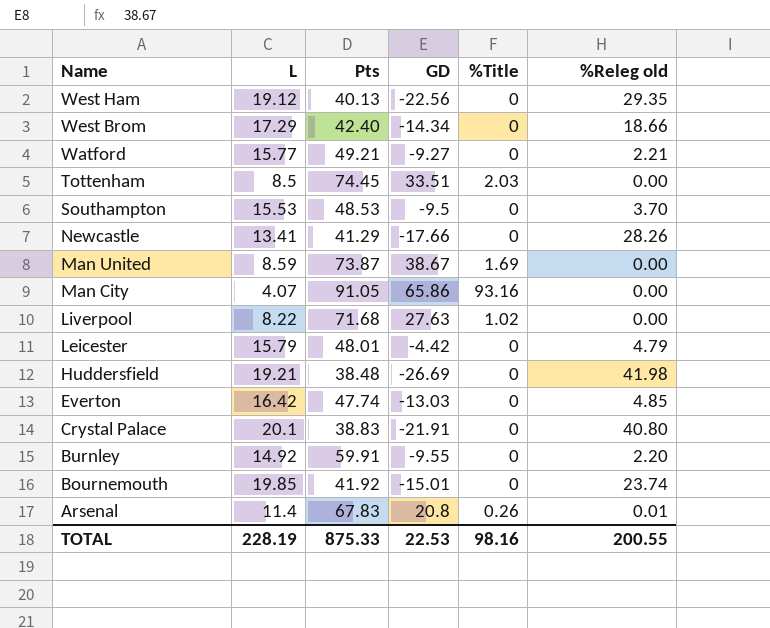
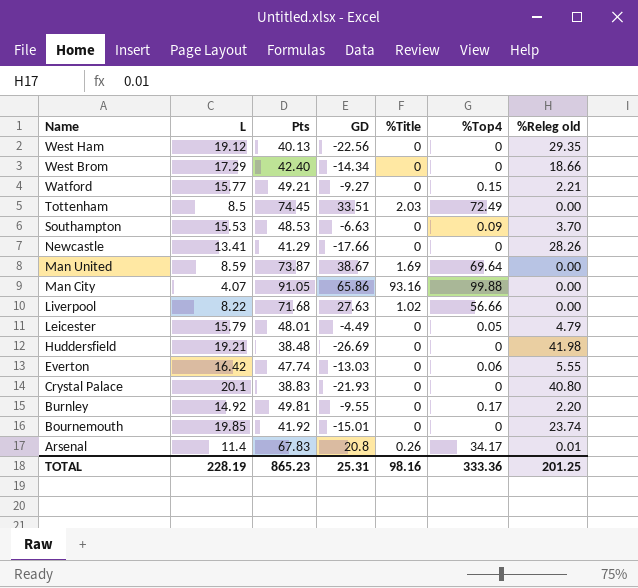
column %Top4 | position: none -> 6
Southampton | GD: -9.5 -> -6.63
Leicester | GD: -4.42 -> -4.49
Everton | %Releg old: 4.85 -> 5.55
Crystal Palace | GD: -21.91 -> -21.93
Burnley | Pts: 59.91 -> 49.81
TOTAL | Pts: 875.33 -> 865.23
TOTAL | GD: 22.53 -> 25.31
TOTAL | %Releg old: 200.55 -> 201.25

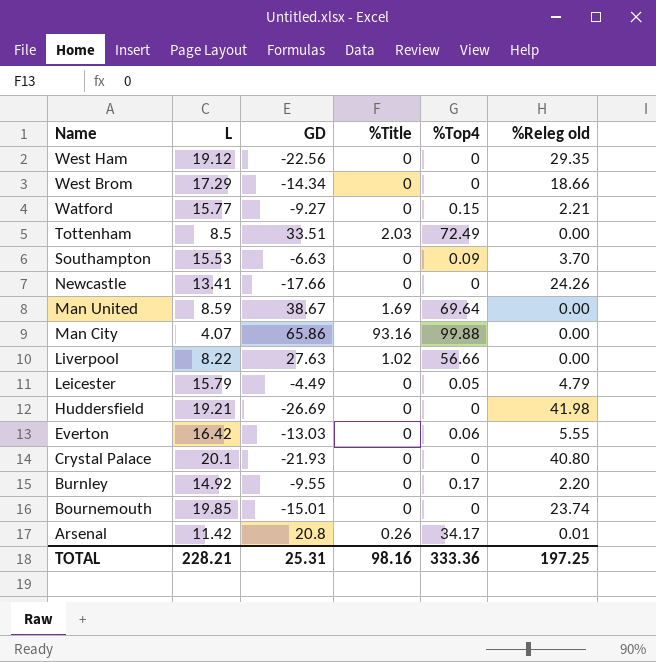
column Pts | position: 3 -> none
Newcastle | %Releg old: 28.26 -> 24.26
Arsenal | L: 11.4 -> 11.42
TOTAL | L: 228.19 -> 228.21
TOTAL | %Releg old: 201.25 -> 197.25

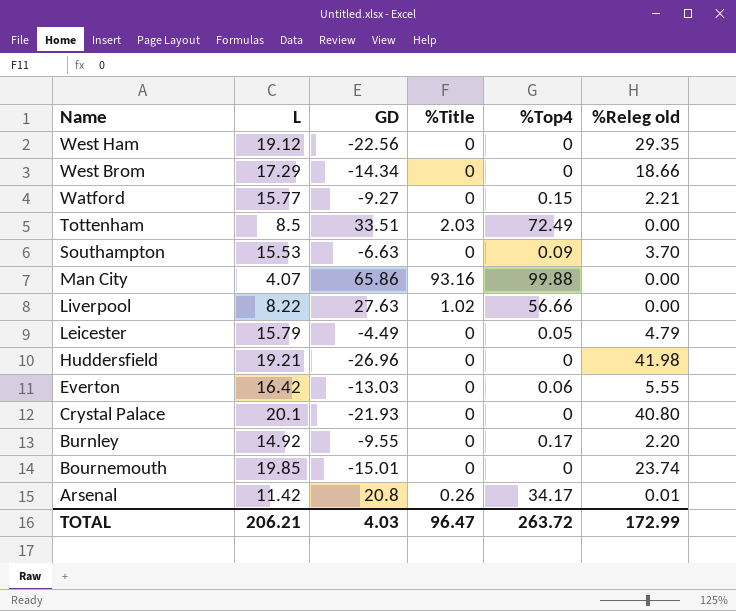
row Newcastle: 13.41 | -17.66 | 0 | 0 | 24.26 -> none
row Man United: 8.59 | 38.67 | 1.69 | 69.64 | 0.00 -> none
Huddersfield | GD: -26.69 -> -26.96
TOTAL | L: 228.21 -> 206.21
TOTAL | GD: 25.31 -> 4.03
TOTAL | %Title: 98.16 -> 96.47
TOTAL | %Top4: 333.36 -> 263.72
TOTAL | %Releg old: 197.25 -> 172.99

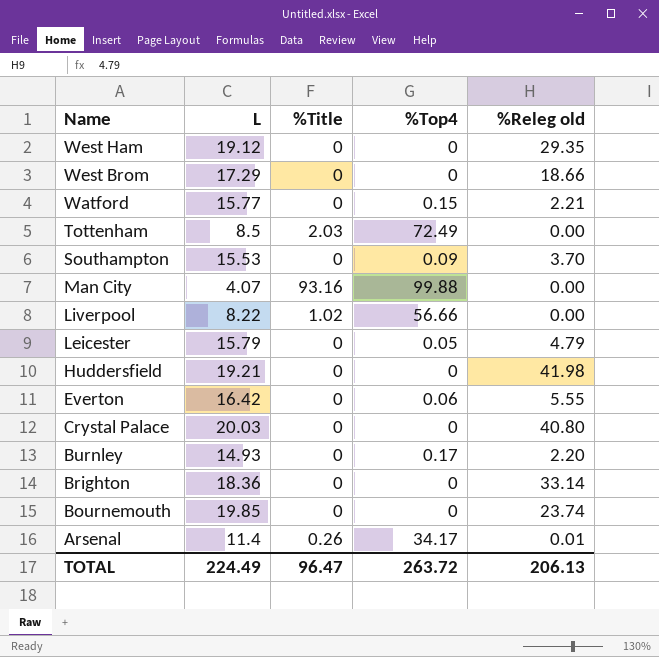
column GD | position: 3 -> none
Crystal Palace | L: 20.1 -> 20.03
Burnley | L: 14.92 -> 14.93
row Brighton: none -> 18.36 | 0 | 0 | 33.14
Arsenal | L: 11.42 -> 11.4
TOTAL | L: 206.21 -> 224.49
TOTAL | %Releg old: 172.99 -> 206.13

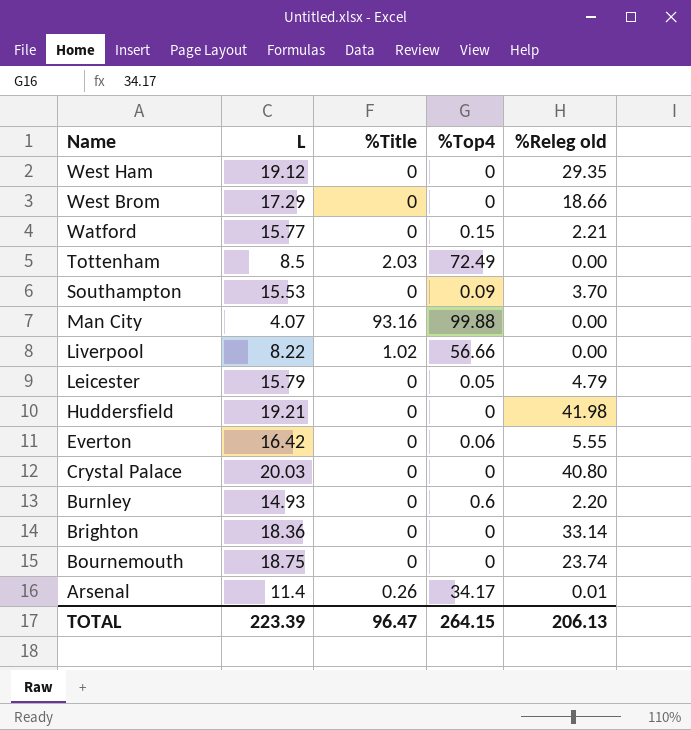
Burnley | %Top4: 0.17 -> 0.6
Bournemouth | L: 19.85 -> 18.75
TOTAL | L: 224.49 -> 223.39
TOTAL | %Top4: 263.72 -> 264.15

